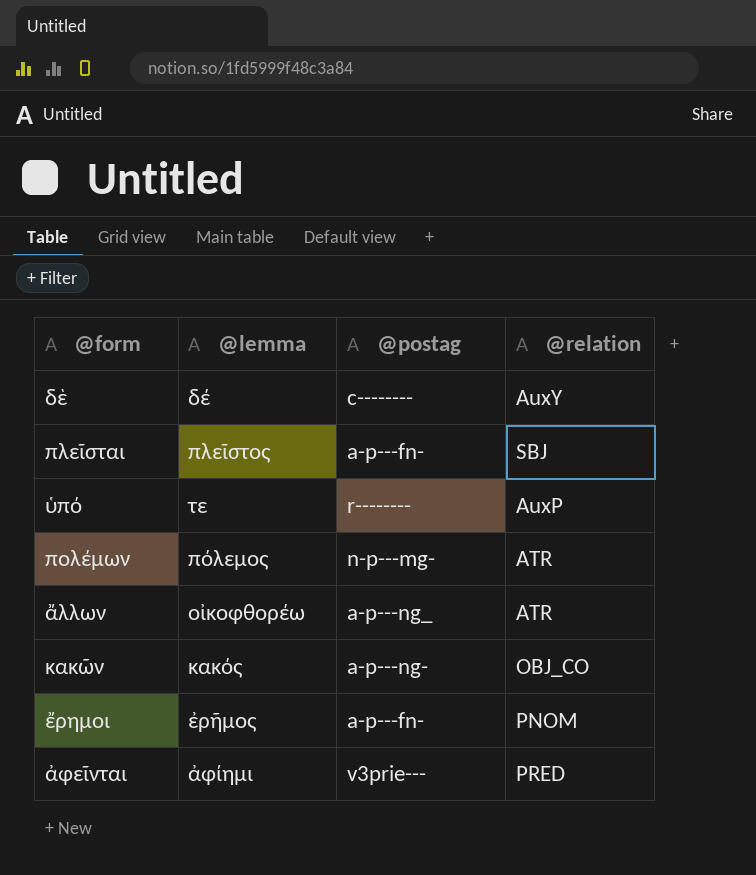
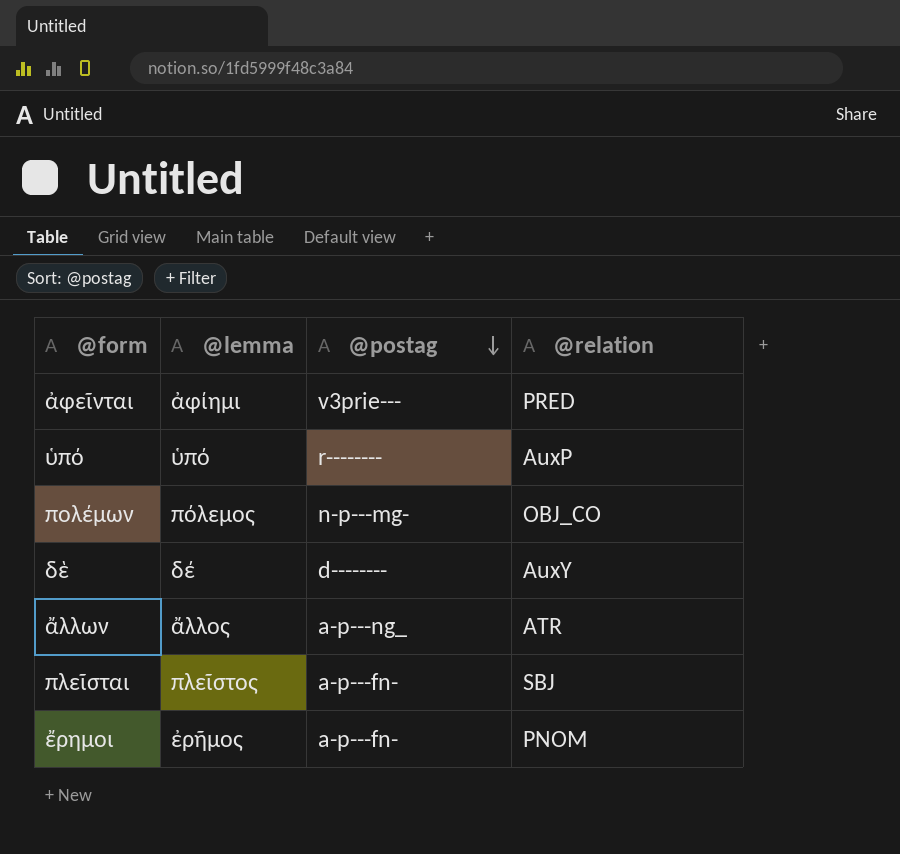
row order: none -> @postag descending
row κακῶν: κακός | a-p---ng- | OBJ_CO -> none
ὑπό | @lemma: τε -> ὑπό
πολέμων | @relation: ATR -> OBJ_CO
δὲ | @postag: c-------- -> d--------
ἄλλων | @lemma: οἰκοφθορέω -> ἄλλος

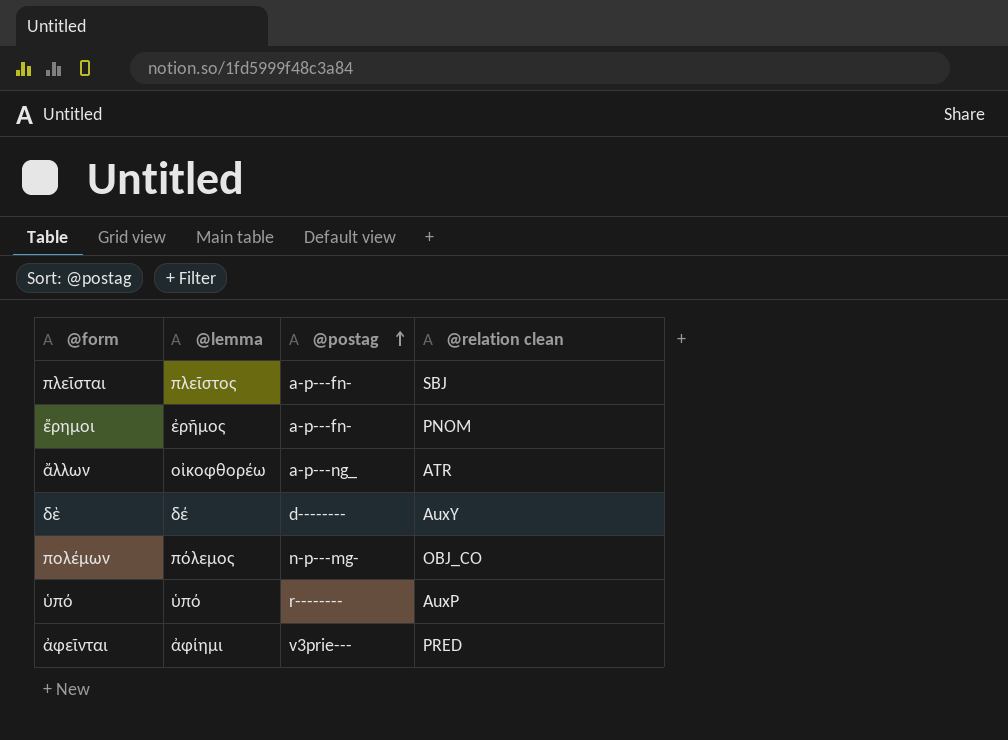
row order: @postag descending -> @postag ascending
column name: @relation -> @relation clean
ἄλλων | @lemma: ἄλλος -> οἰκοφθορέω

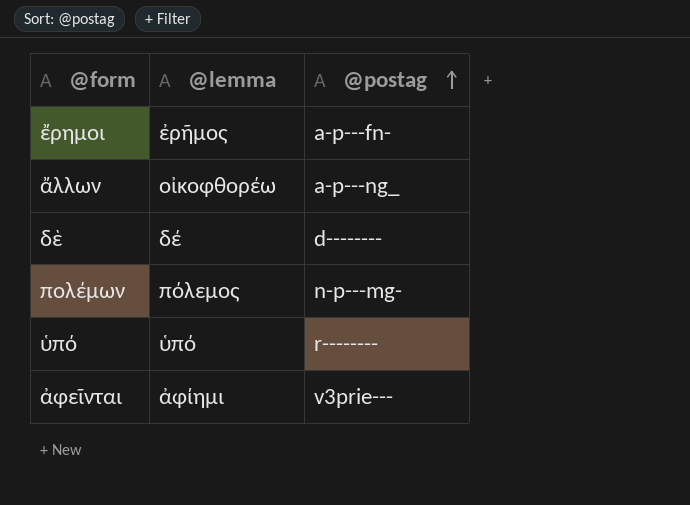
column @relation clean | position: 4 -> none
row πλεῖσται: πλεῖστος | a-p---fn- | SBJ -> none

